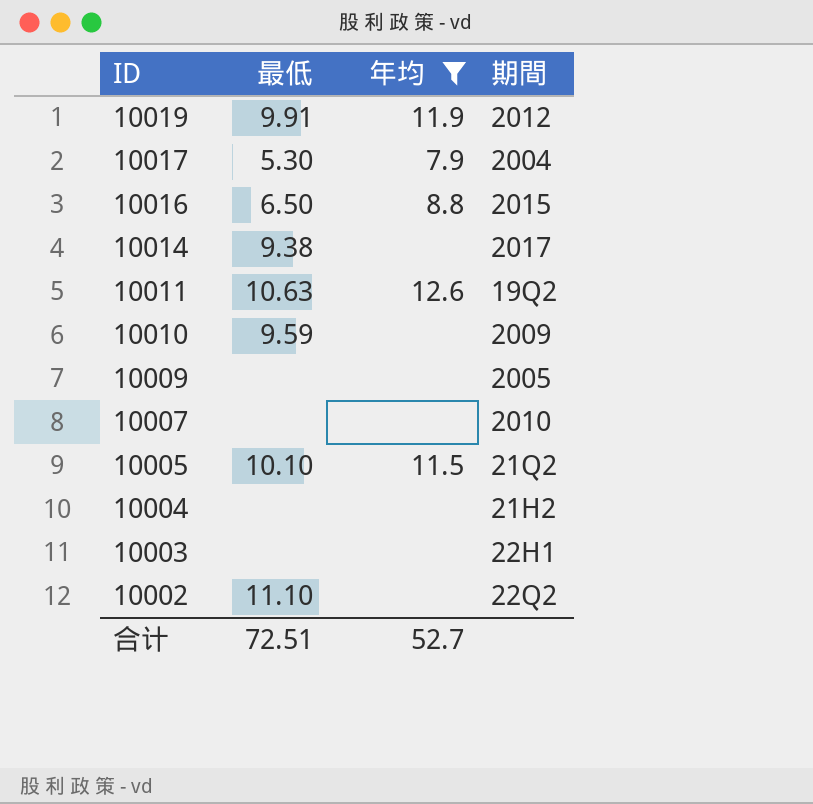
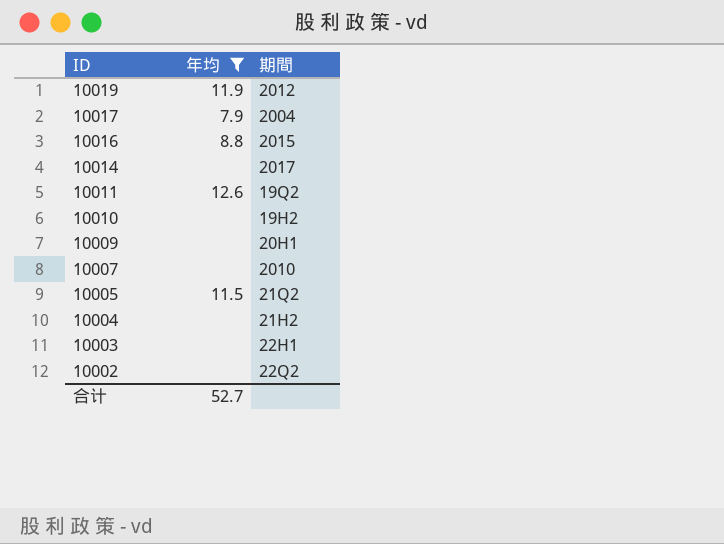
column 最低 | position: 2 -> none
10010 | 期間: 2009 -> 19H2
10009 | 期間: 2005 -> 20H1

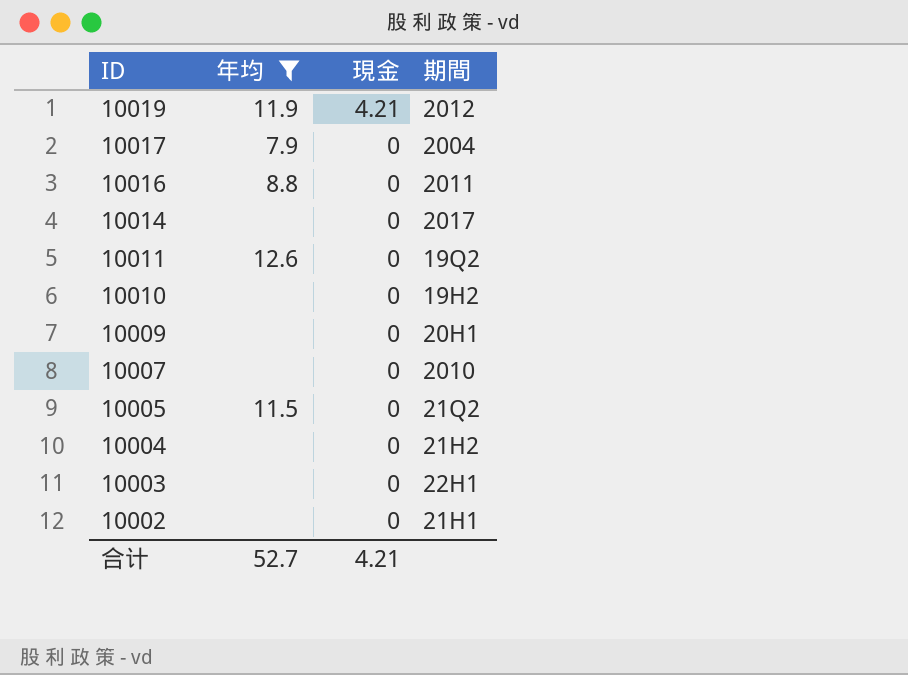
column 現金 | position: none -> 3
10016 | 期間: 2015 -> 2011
10002 | 期間: 22Q2 -> 21H1

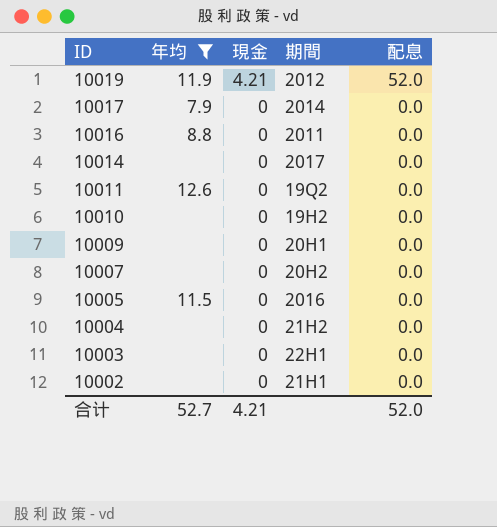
column 配息 | position: none -> 5
10017 | 期間: 2004 -> 2014
10007 | 期間: 2010 -> 20H2
10005 | 期間: 21Q2 -> 2016

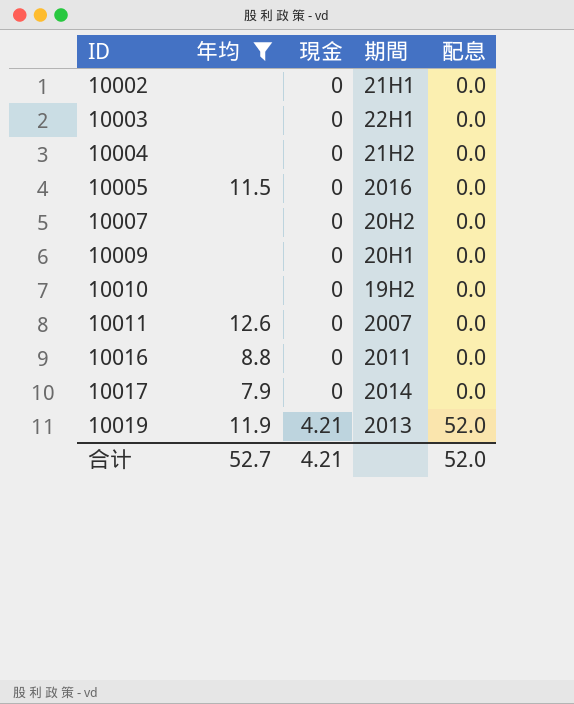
row order: ID descending -> ID ascending
row 10014: none | 0 | 2017 | 0.0 -> none
10011 | 期間: 19Q2 -> 2007
10019 | 期間: 2012 -> 2013

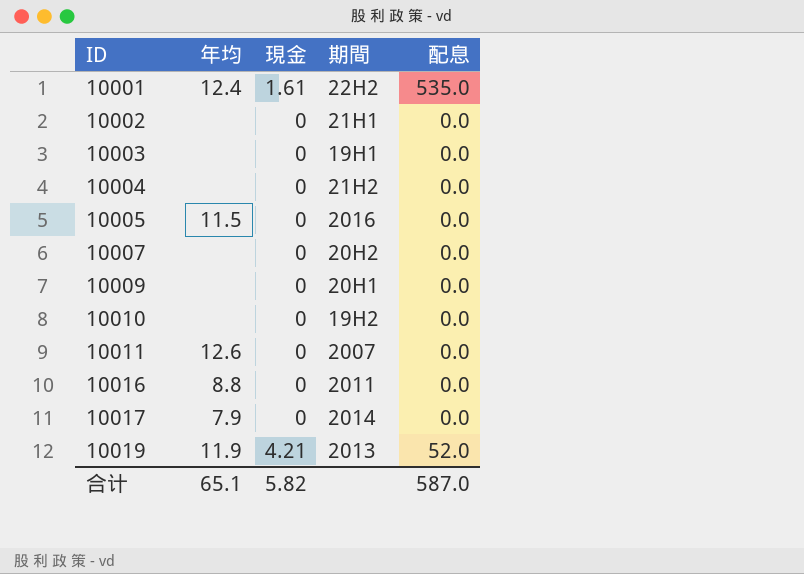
filter: 年均 != 12.4 -> none
10003 | 期間: 22H1 -> 19H1
合计 | 年均: 52.7 -> 65.1
合计 | 現金: 4.21 -> 5.82
合计 | 配息: 52.0 -> 587.0

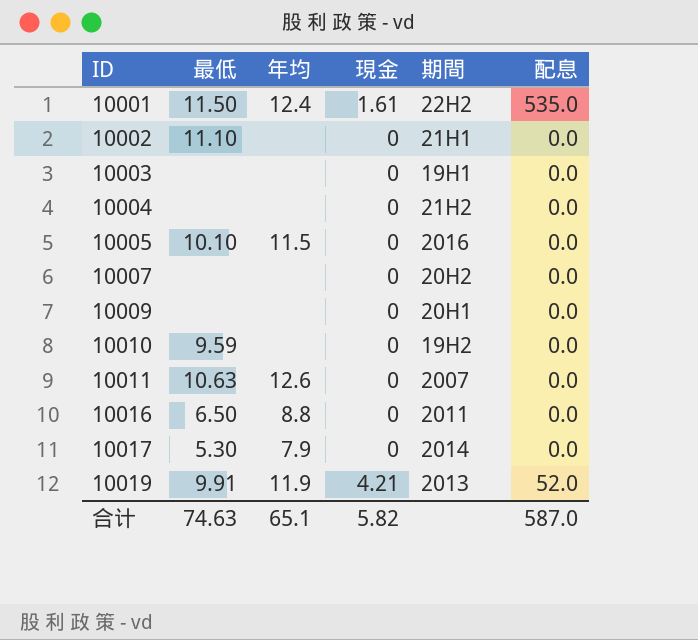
column 最低 | position: none -> 2

